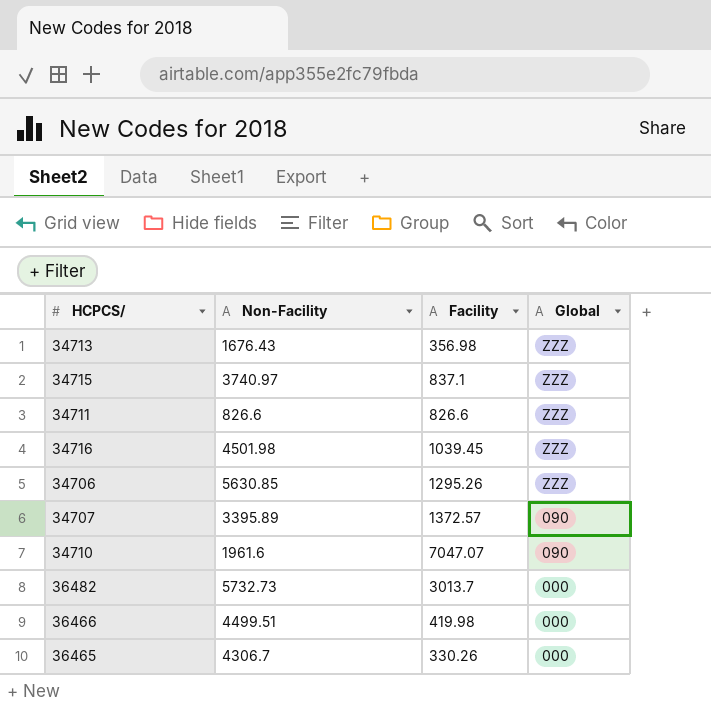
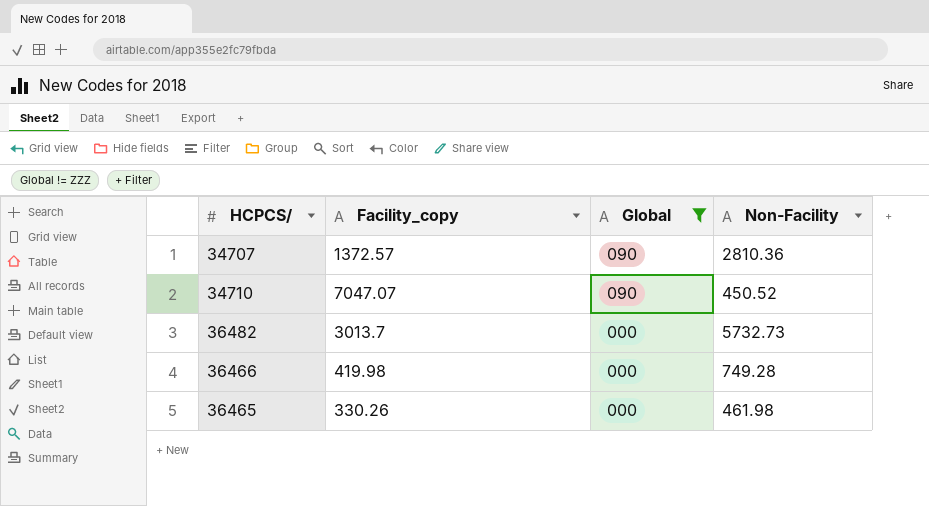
filter: none -> Global != ZZZ
column name: Facility -> Facility_copy
column Non-Facility | position: 2 -> 4
34707 | Non-Facility: 3395.89 -> 2810.36
34710 | Non-Facility: 1961.6 -> 450.52
36466 | Non-Facility: 4499.51 -> 749.28
36465 | Non-Facility: 4306.7 -> 461.98

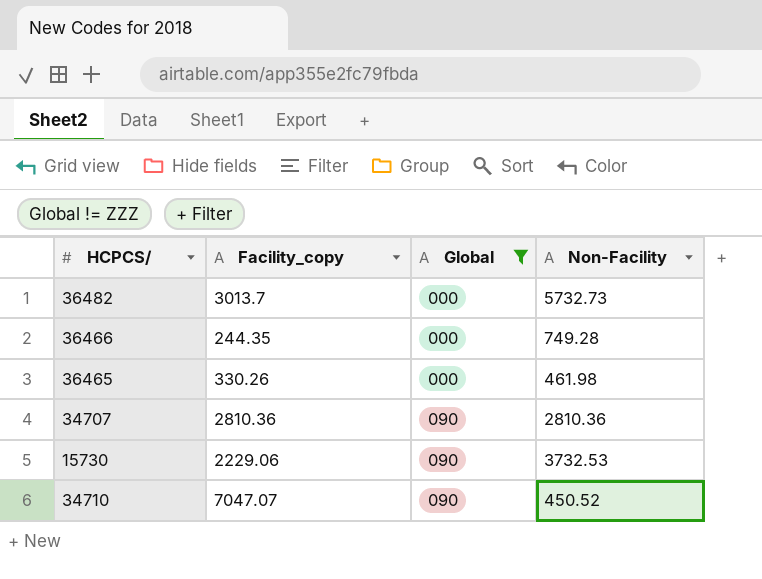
row order: Global descending -> Global ascending
36466 | Facility_copy: 419.98 -> 244.35
34707 | Facility_copy: 1372.57 -> 2810.36
row 15730: none -> 2229.06 | 090 | 3732.53

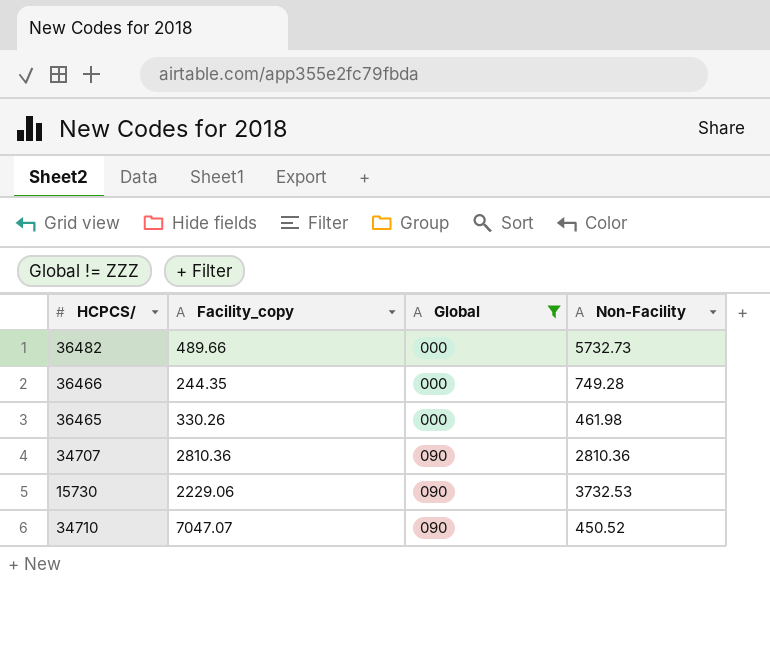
36482 | Facility_copy: 3013.7 -> 489.66

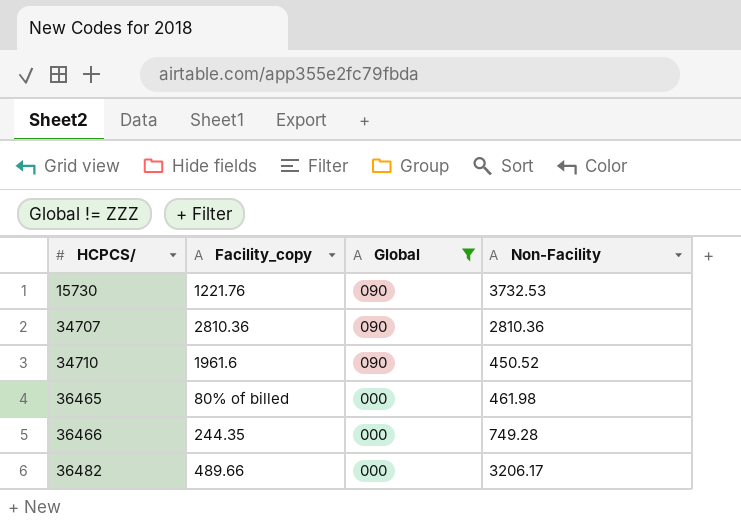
row order: Global ascending -> HCPCS/ ascending
15730 | Facility_copy: 2229.06 -> 1221.76
34710 | Facility_copy: 7047.07 -> 1961.6
36465 | Facility_copy: 330.26 -> 80% of billed
36482 | Non-Facility: 5732.73 -> 3206.17

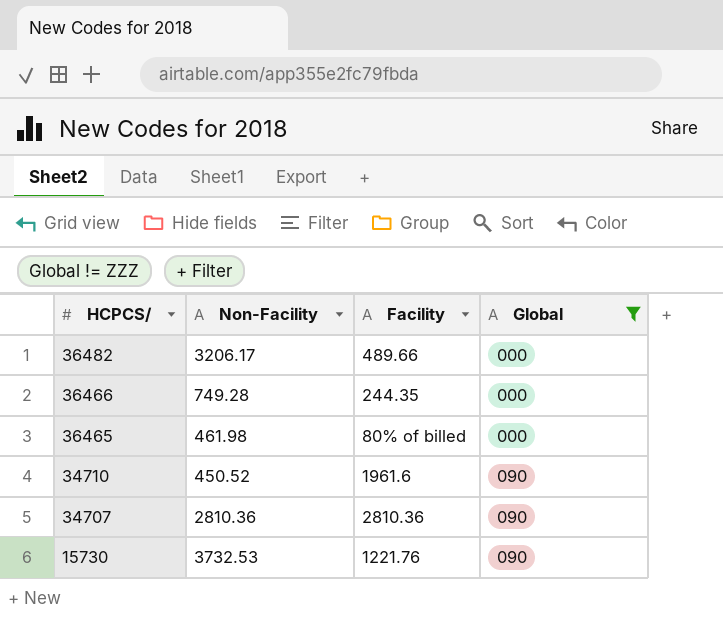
row order: HCPCS/ ascending -> HCPCS/ descending
column Non-Facility | position: 4 -> 2
column name: Facility_copy -> Facility

